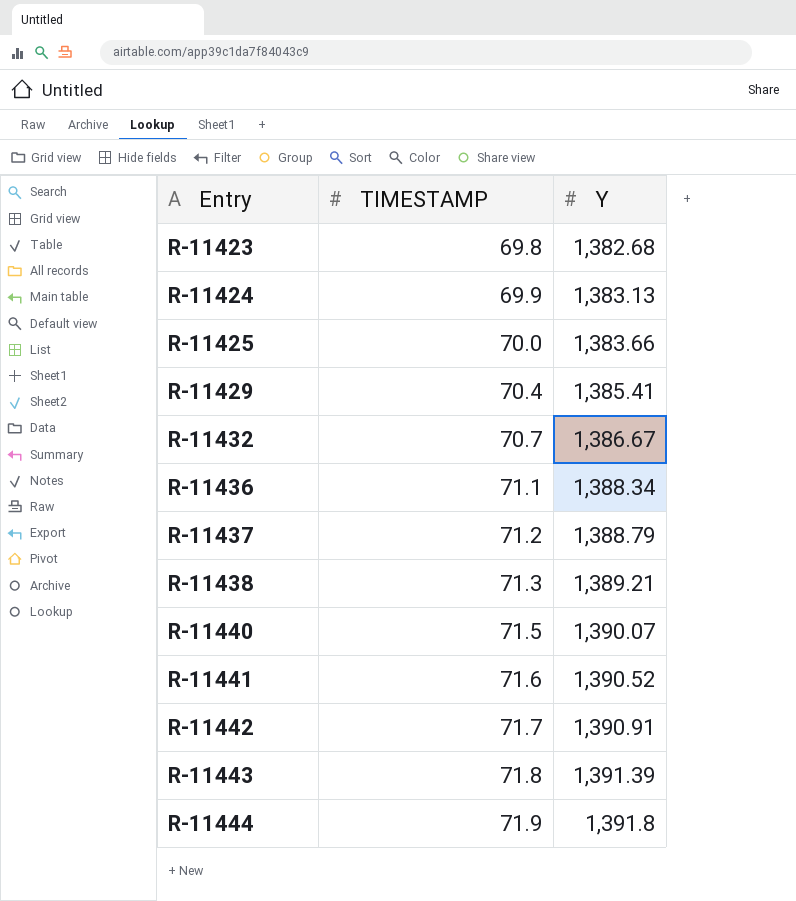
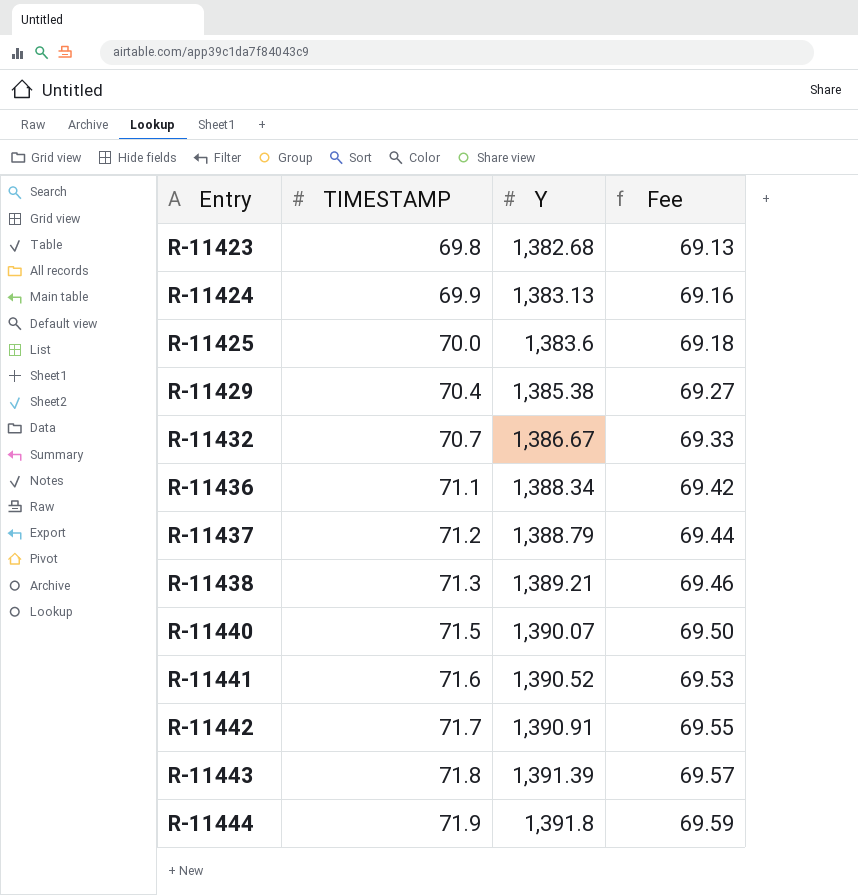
column Fee | formula: none -> [Y] * 0.05
R-11425 | Y: 1,383.66 -> 1,383.6
R-11429 | Y: 1,385.41 -> 1,385.38

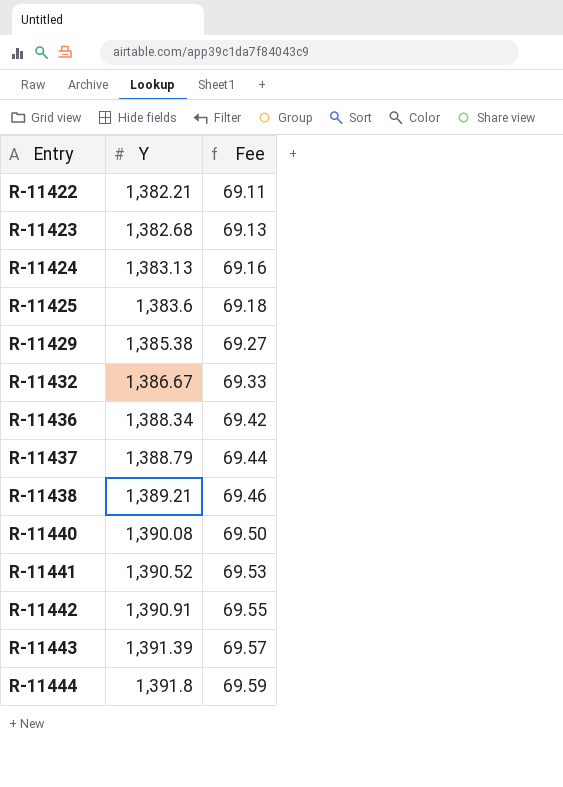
column TIMESTAMP | position: 2 -> none
row R-11422: none -> 1,382.21 | 69.11
R-11440 | Y: 1,390.07 -> 1,390.08

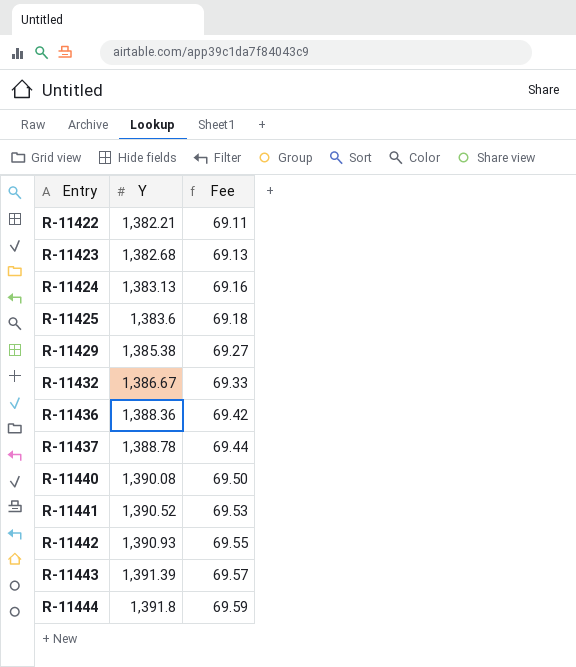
row R-11438: 1,389.21 | 69.46 -> none
R-11436 | Y: 1,388.34 -> 1,388.36
R-11437 | Y: 1,388.79 -> 1,388.78
R-11442 | Y: 1,390.91 -> 1,390.93

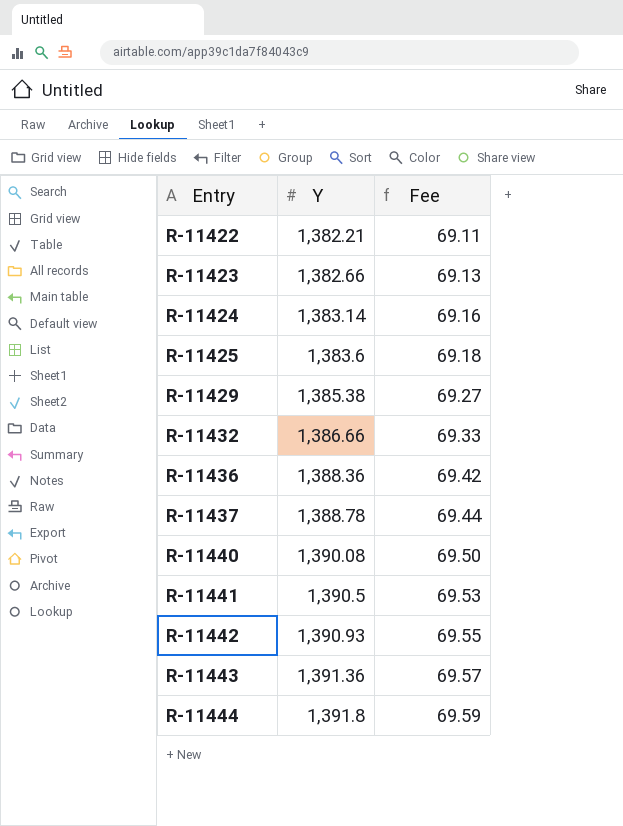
R-11423 | Y: 1,382.68 -> 1,382.66
R-11424 | Y: 1,383.13 -> 1,383.14
R-11432 | Y: 1,386.67 -> 1,386.66
R-11441 | Y: 1,390.52 -> 1,390.5
R-11443 | Y: 1,391.39 -> 1,391.36

